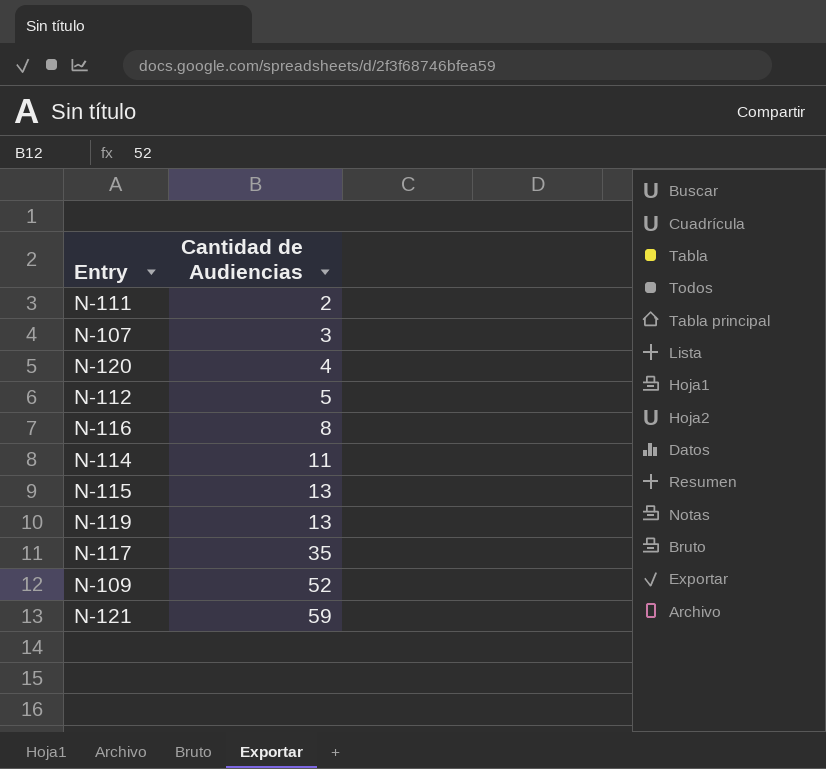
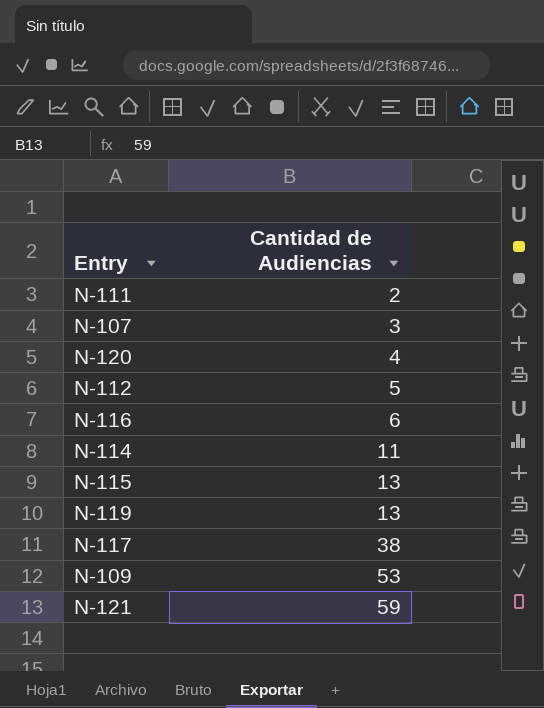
N-116 | Cantidad de Audiencias: 8 -> 6
N-117 | Cantidad de Audiencias: 35 -> 38
N-109 | Cantidad de Audiencias: 52 -> 53

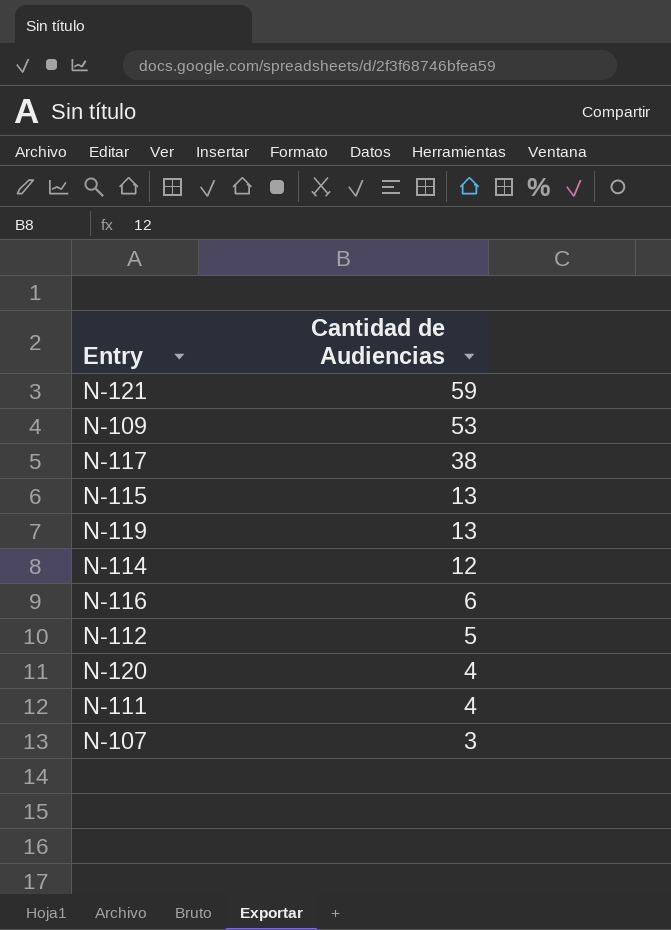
row order: Cantidad de Audiencias ascending -> Cantidad de Audiencias descending
N-114 | Cantidad de Audiencias: 11 -> 12
N-111 | Cantidad de Audiencias: 2 -> 4

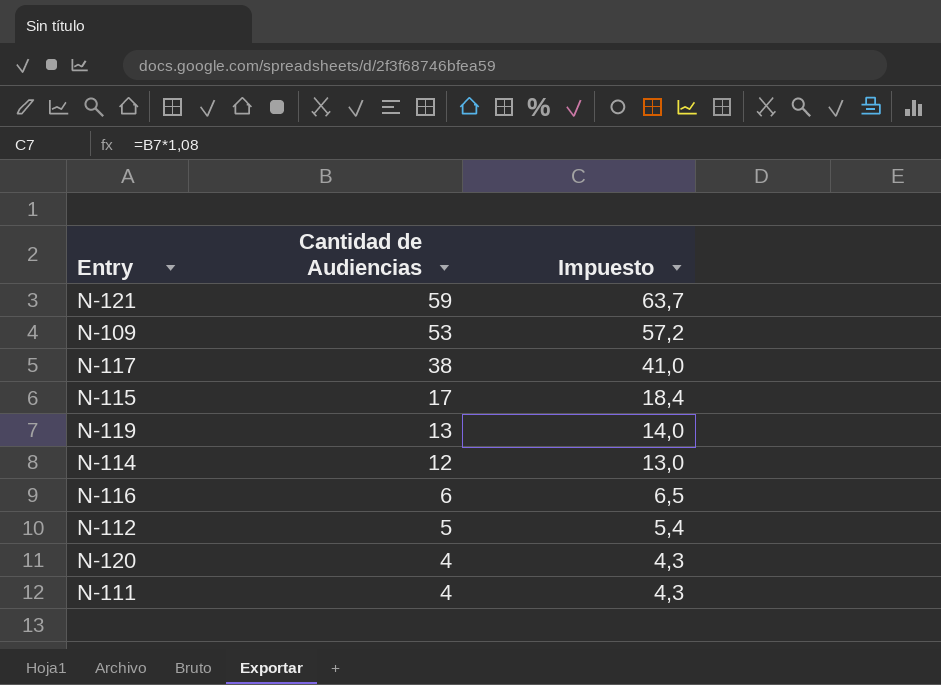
column Impuesto | formula: none -> [Cantidad de Audiencias] * 1,08
row N-107: 3 -> none
N-115 | Cantidad de Audiencias: 13 -> 17

